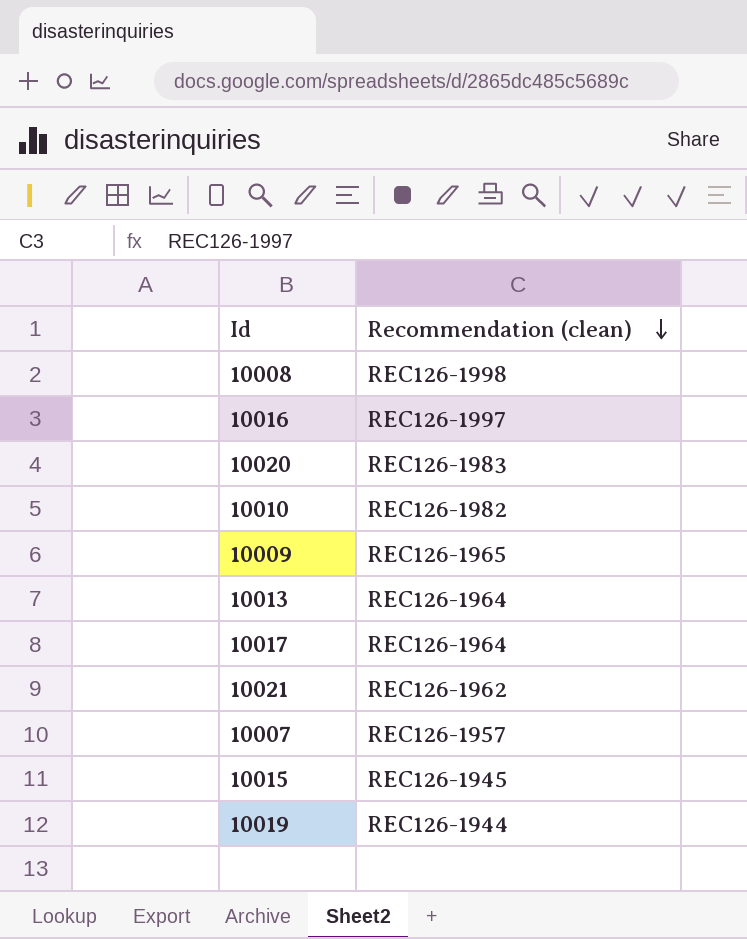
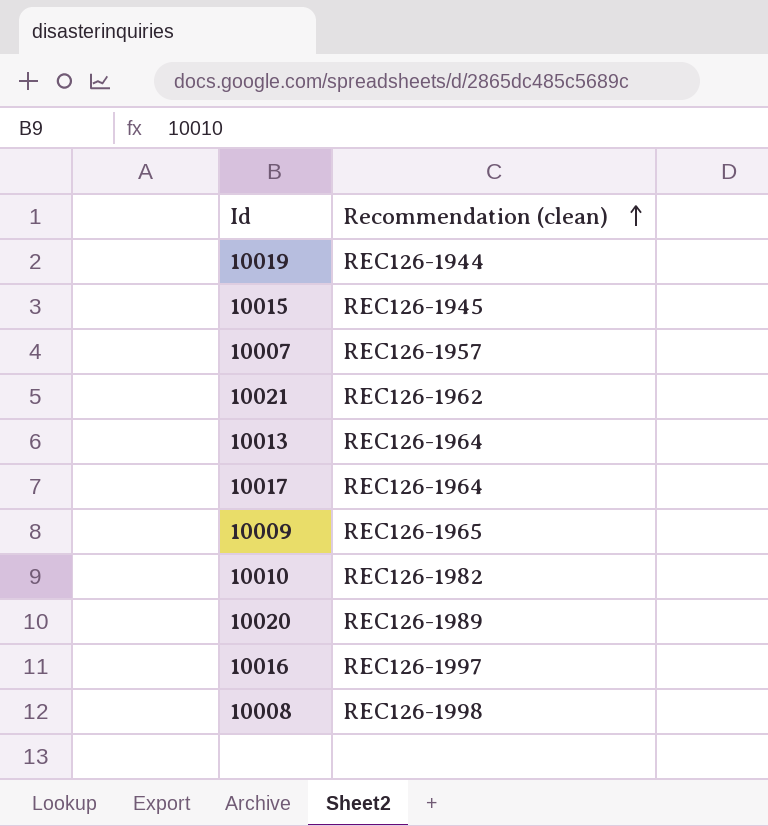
row order: Recommendation (clean) descending -> Recommendation (clean) ascending
10020 | Recommendation (clean): REC126-1983 -> REC126-1989

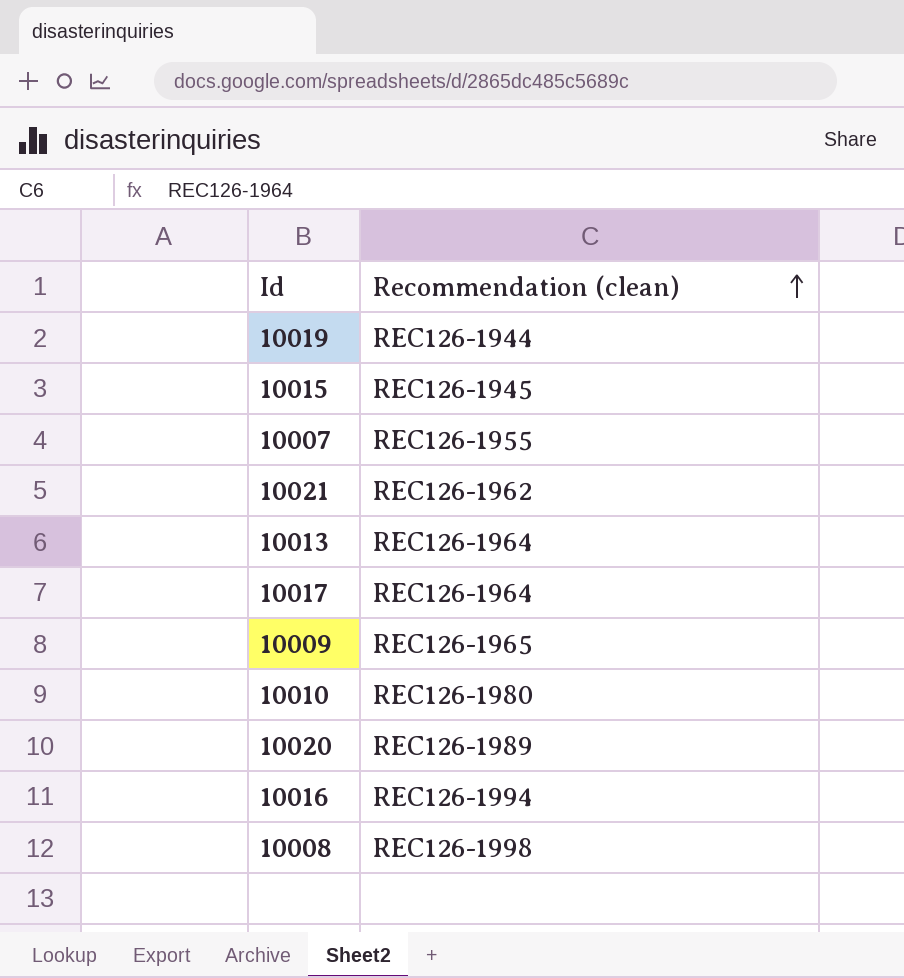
10007 | Recommendation (clean): REC126-1957 -> REC126-1955
10010 | Recommendation (clean): REC126-1982 -> REC126-1980
10016 | Recommendation (clean): REC126-1997 -> REC126-1994

